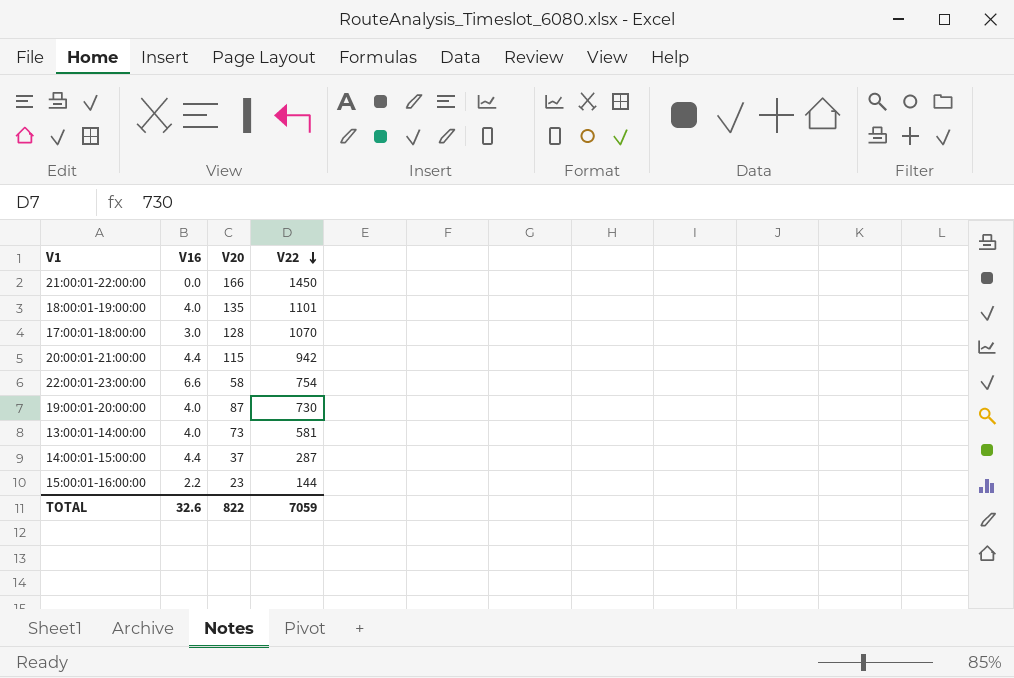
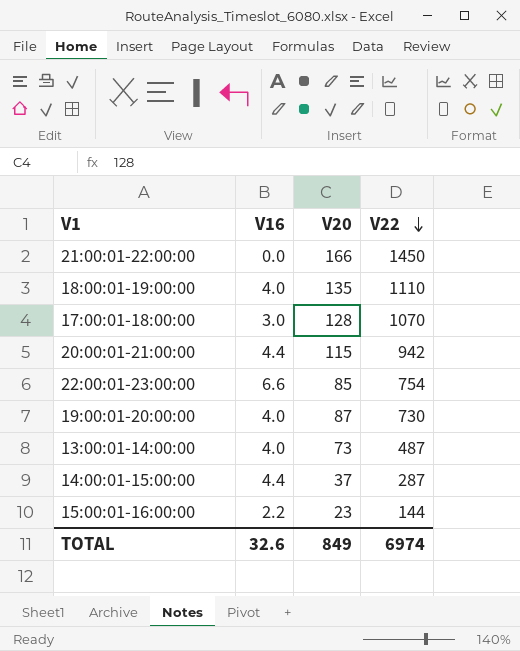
18:00:01-19:00:00 | V22: 1101 -> 1110
22:00:01-23:00:00 | V20: 58 -> 85
13:00:01-14:00:00 | V22: 581 -> 487
TOTAL | V20: 822 -> 849
TOTAL | V22: 7059 -> 6974

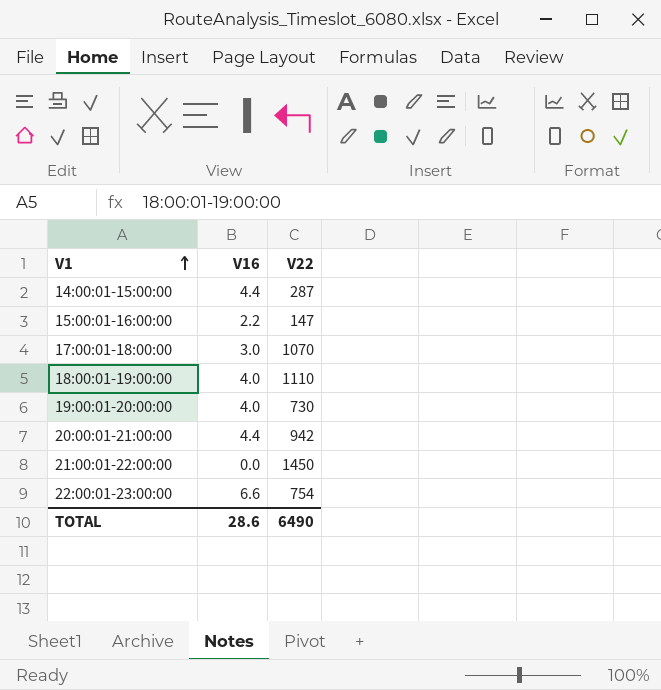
row order: V22 descending -> V1 ascending
column V20 | position: 3 -> none
row 13:00:01-14:00:00: 4.0 | 73 | 487 -> none
15:00:01-16:00:00 | V22: 144 -> 147
TOTAL | V16: 32.6 -> 28.6
TOTAL | V22: 6974 -> 6490

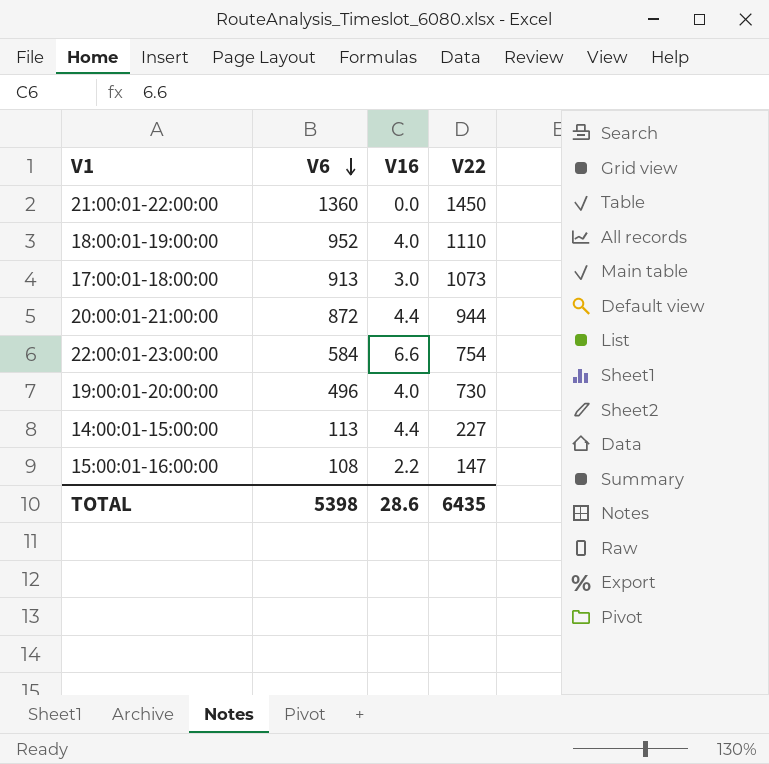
row order: V1 ascending -> V6 descending
column V6 | position: none -> 2
17:00:01-18:00:00 | V22: 1070 -> 1073
20:00:01-21:00:00 | V22: 942 -> 944
14:00:01-15:00:00 | V22: 287 -> 227
TOTAL | V22: 6490 -> 6435

